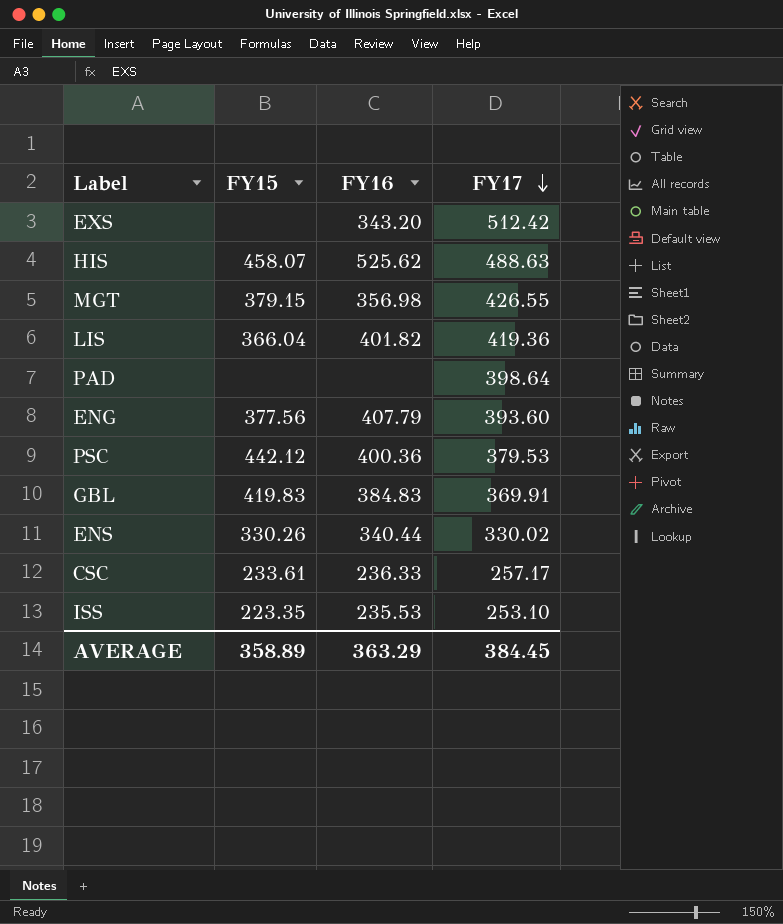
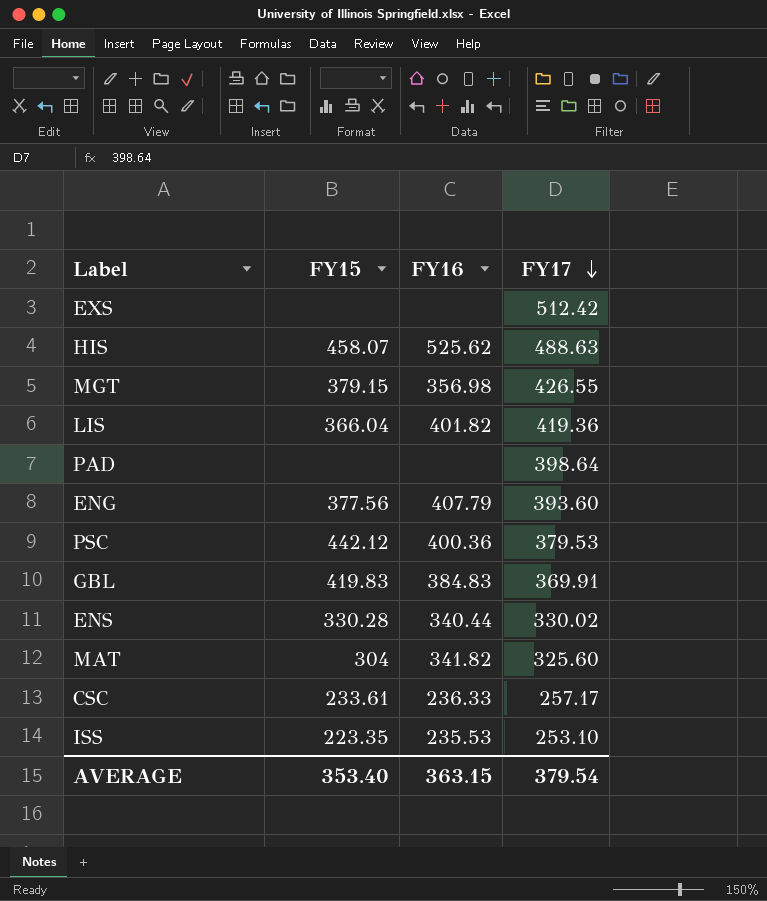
EXS | FY16: 343.20 -> none
ENS | FY15: 330.26 -> 330.28
row MAT: none -> 304 | 341.82 | 325.60
AVERAGE | FY15: 358.89 -> 353.40
AVERAGE | FY16: 363.29 -> 363.15
AVERAGE | FY17: 384.45 -> 379.54

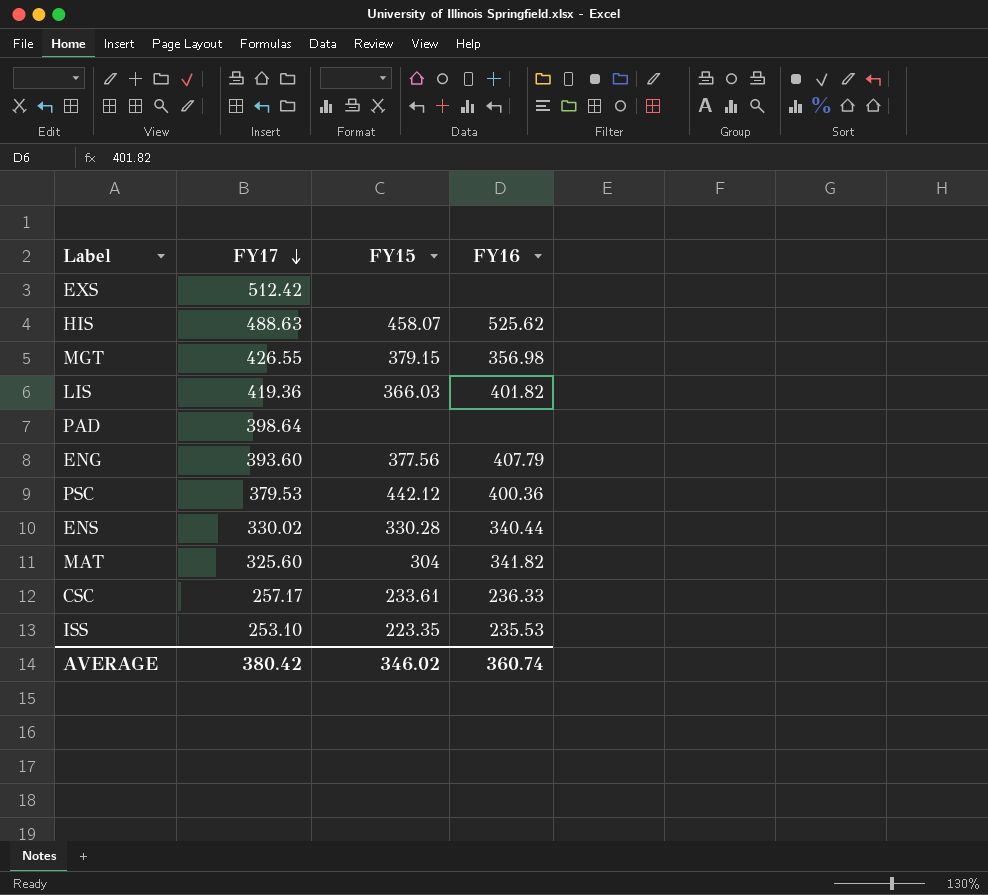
column FY17 | position: 4 -> 2
row GBL: 419.83 | 384.83 | 369.91 -> none
LIS | FY15: 366.04 -> 366.03
AVERAGE | FY17: 379.54 -> 380.42
AVERAGE | FY15: 353.40 -> 346.02
AVERAGE | FY16: 363.15 -> 360.74

